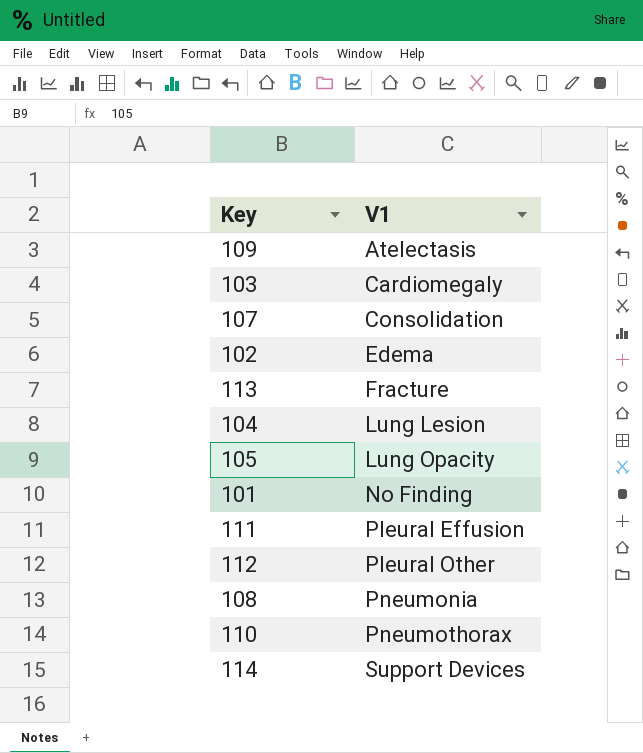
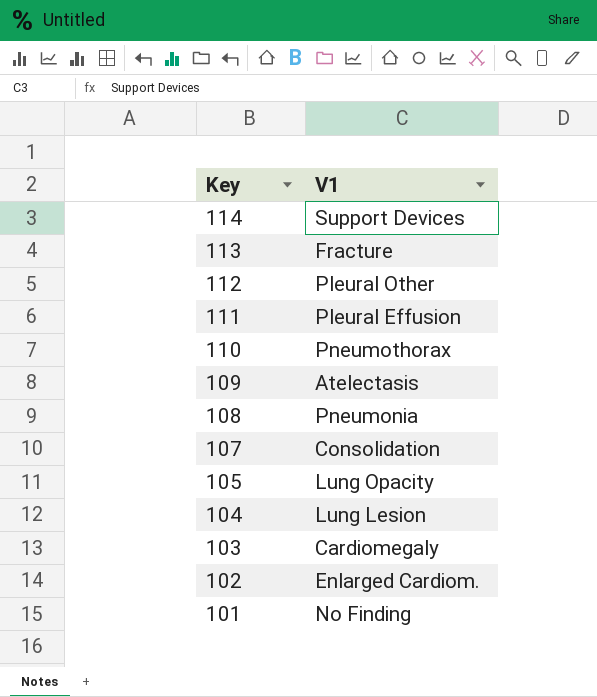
row order: V1 ascending -> Key descending
102 | V1: Edema -> Enlarged Cardiom.

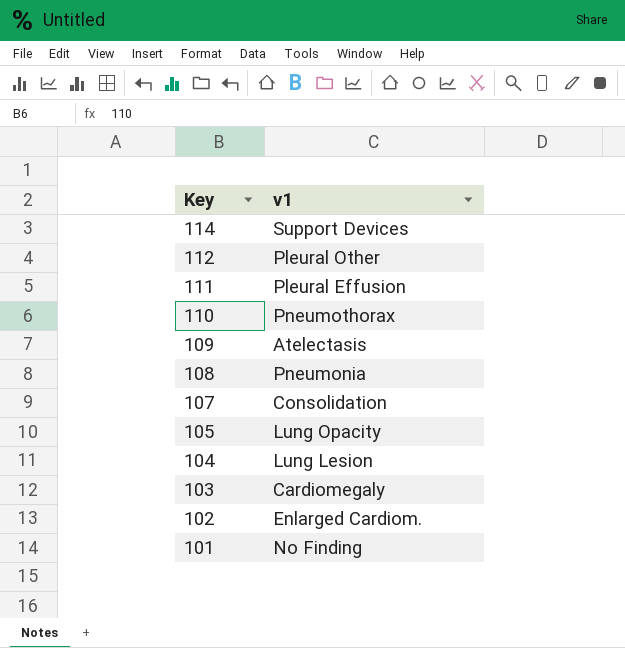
column name: V1 -> v1
row 113: Fracture -> none

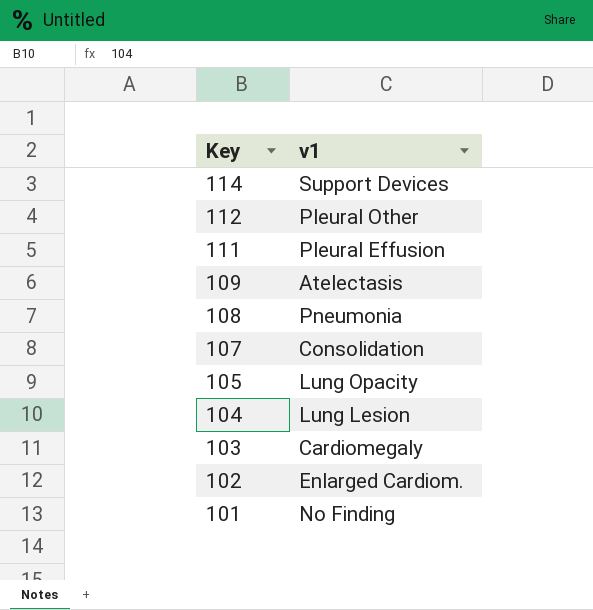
row 110: Pneumothorax -> none

